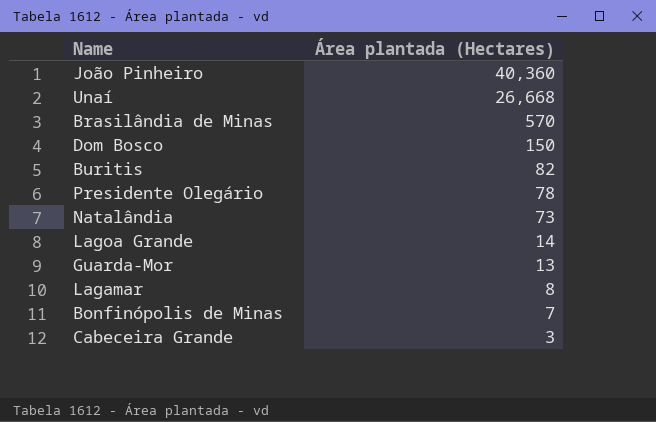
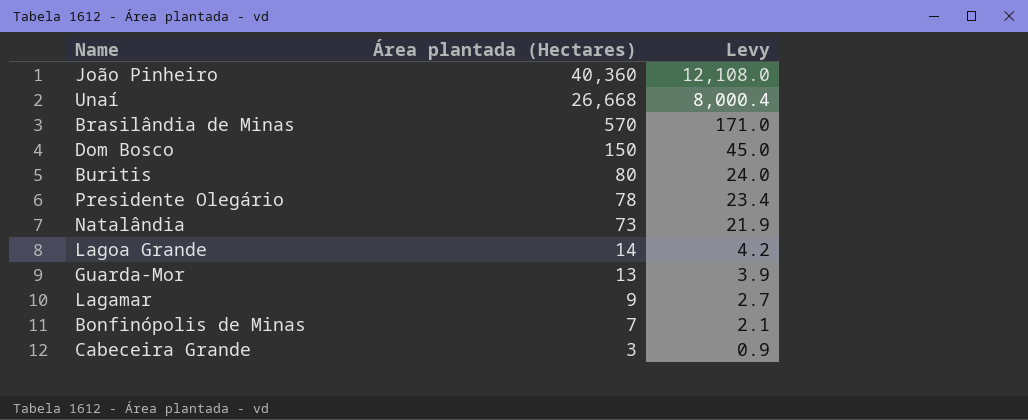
column Levy | formula: none -> [Área plantada (Hectares)] * 0.3
Buritis | Área plantada (Hectares): 82 -> 80
Lagamar | Área plantada (Hectares): 8 -> 9

